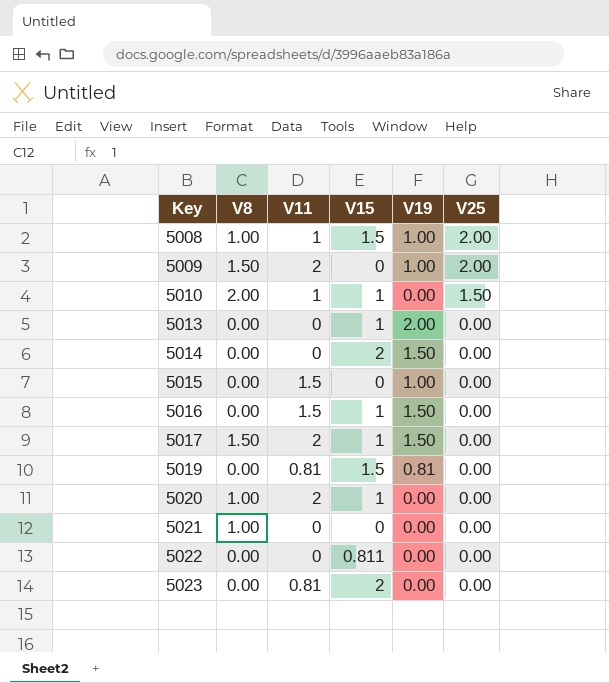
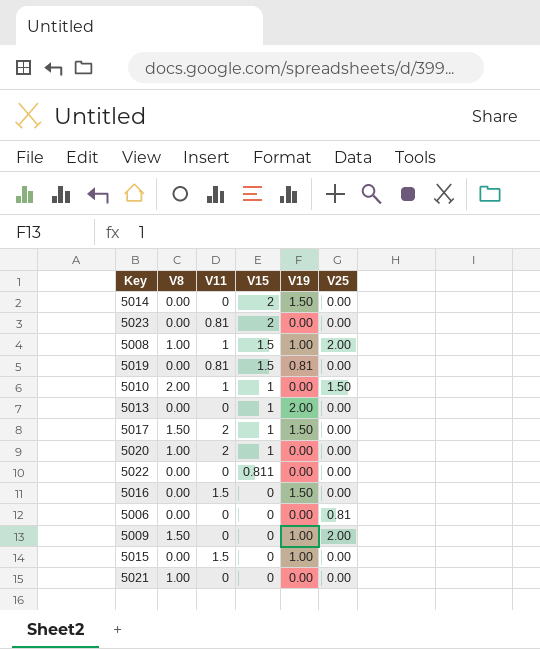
row order: Key ascending -> V15 descending
5016 | V15: 1 -> 0
row 5006: none -> 0.00 | 0 | 0 | 0.00 | 0.81
5009 | V11: 2 -> 0

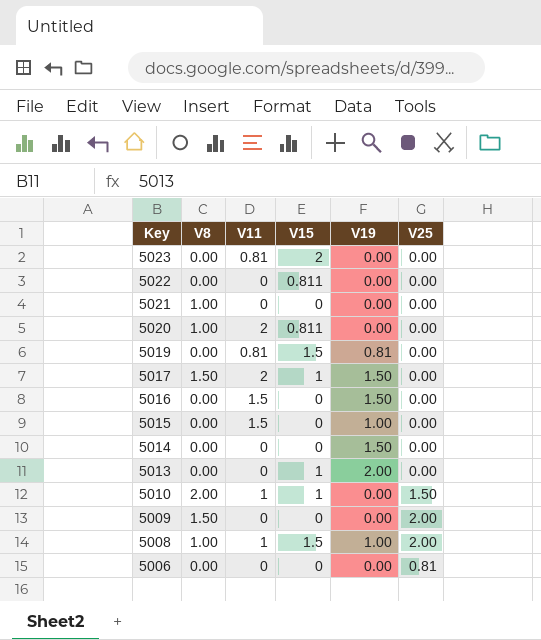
row order: V15 descending -> Key descending
5020 | V15: 1 -> 0.811
5014 | V15: 2 -> 0
5009 | V19: 1.00 -> 0.00

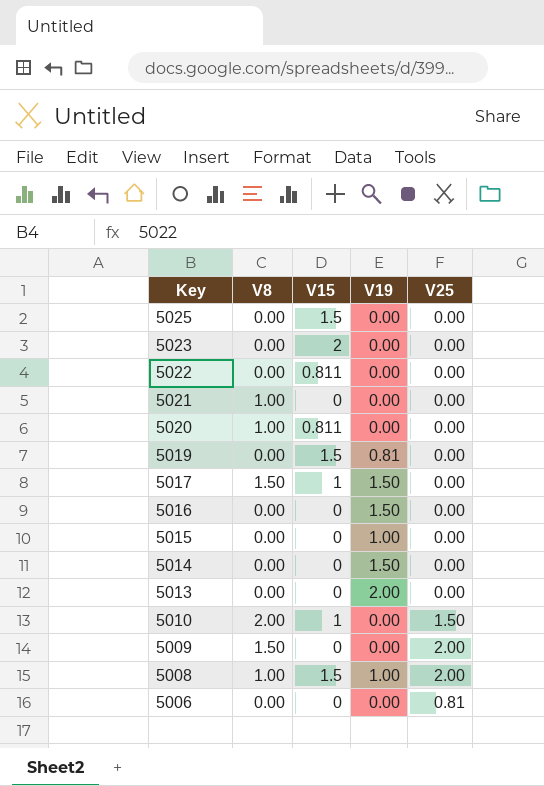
column V11 | position: 3 -> none
row 5025: none -> 0.00 | 1.5 | 0.00 | 0.00
5013 | V15: 1 -> 0

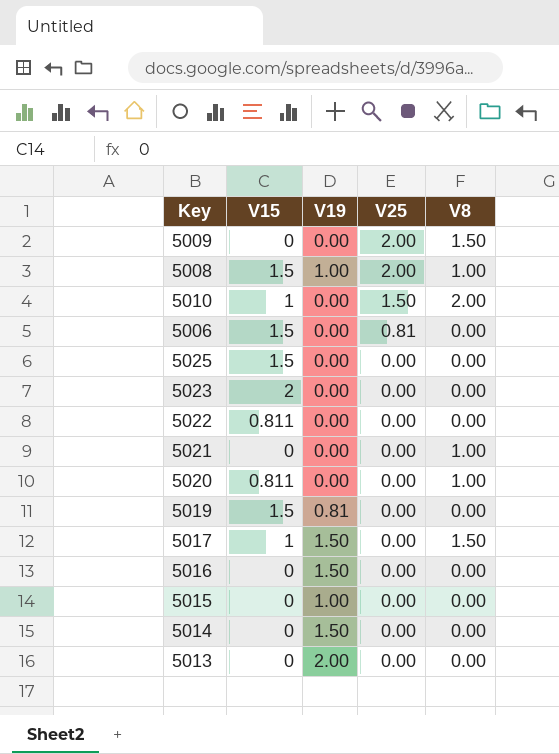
row order: Key descending -> V25 descending
column V8 | position: 2 -> 5
5006 | V15: 0 -> 1.5

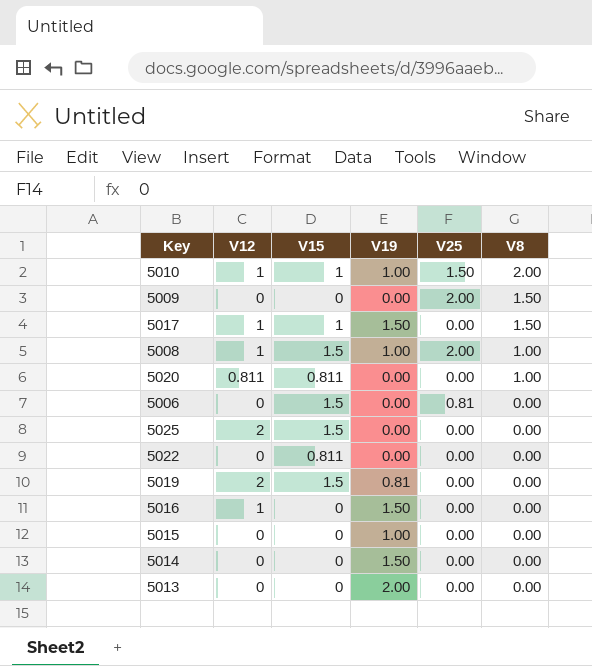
row order: V25 descending -> V8 descending
column V12 | position: none -> 2
row 5023: 2 | 0.00 | 0.00 | 0.00 -> none
row 5021: 0 | 0.00 | 0.00 | 1.00 -> none
5010 | V19: 0.00 -> 1.00

